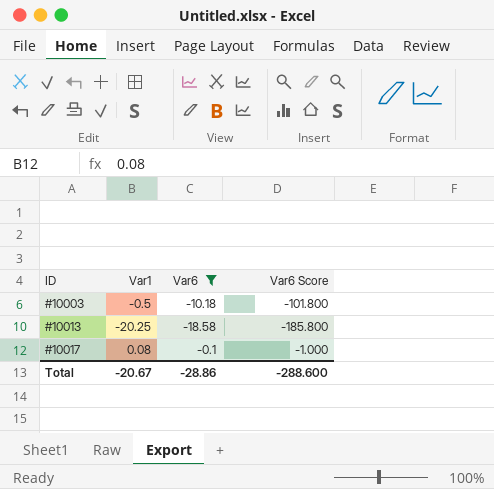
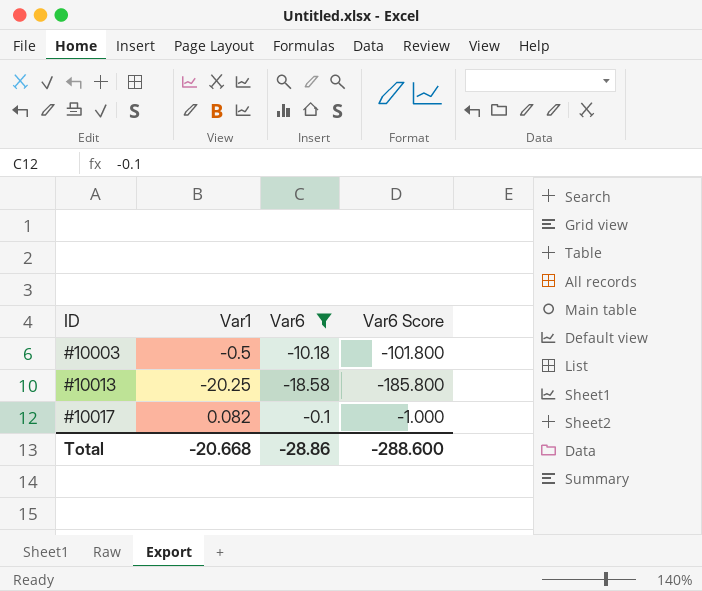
#10017 | Var1: 0.08 -> 0.082
Total | Var1: -20.67 -> -20.668

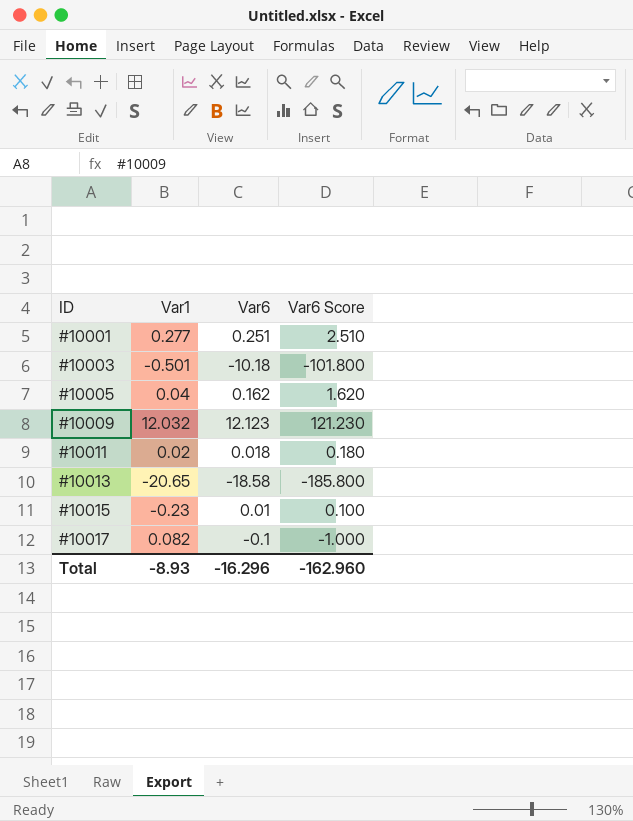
filter: Var6 <= -0.1 -> none
#10003 | Var1: -0.5 -> -0.501
#10013 | Var1: -20.25 -> -20.65
Total | Var1: -20.668 -> -8.93
Total | Var6: -28.86 -> -16.296
Total | Var6 Score: -288.600 -> -162.960

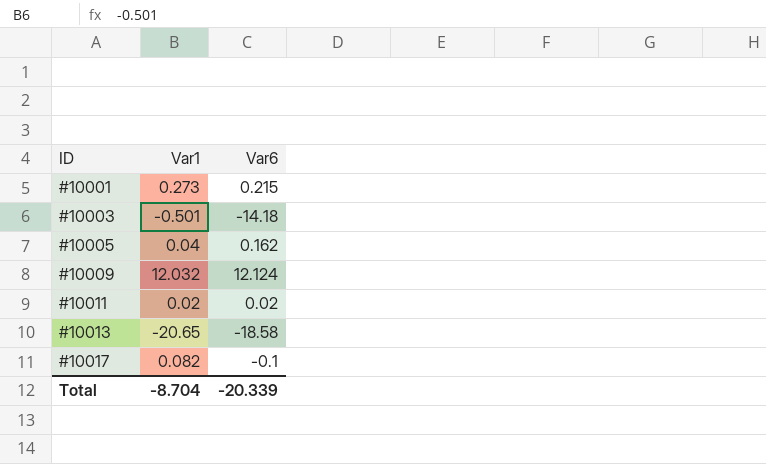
column Var6 Score | formula: [Var6] * 10 -> none
row #10015: -0.23 | 0.01 | 0.100 -> none
#10001 | Var1: 0.277 -> 0.273
#10001 | Var6: 0.251 -> 0.215
#10003 | Var6: -10.18 -> -14.18
#10009 | Var6: 12.123 -> 12.124
#10011 | Var6: 0.018 -> 0.02
Total | Var1: -8.93 -> -8.704
Total | Var6: -16.296 -> -20.339

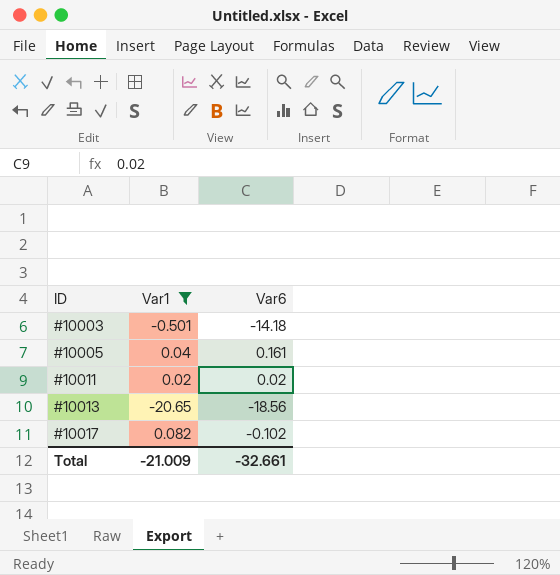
filter: none -> Var1 <= 0.082
#10005 | Var6: 0.162 -> 0.161
#10013 | Var6: -18.58 -> -18.56
#10017 | Var6: -0.1 -> -0.102
Total | Var1: -8.704 -> -21.009
Total | Var6: -20.339 -> -32.661

